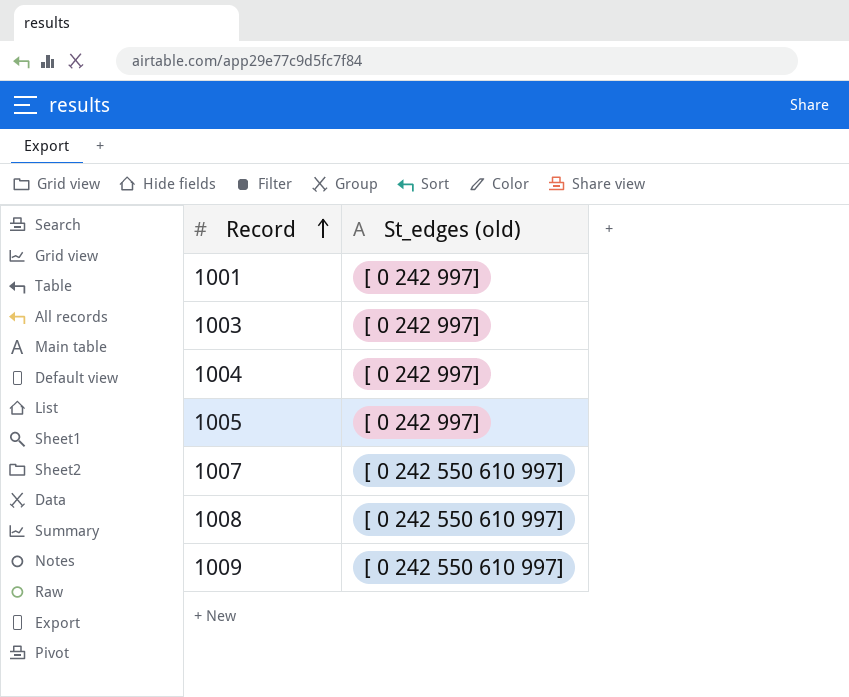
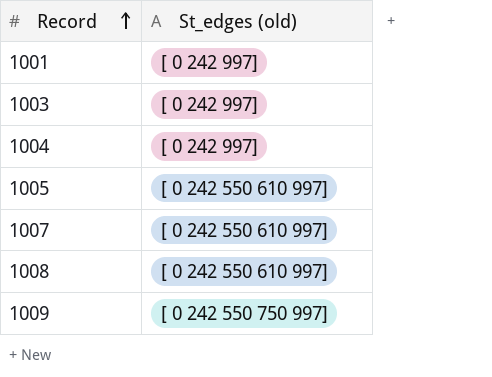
1005 | St_edges (old): [ 0 242 997] -> [ 0 242 550 610 997]
1009 | St_edges (old): [ 0 242 550 610 997] -> [ 0 242 550 750 997]

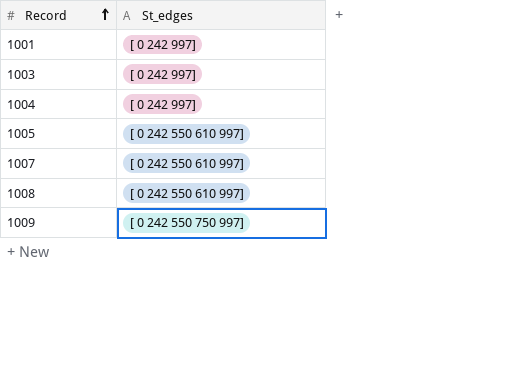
column name: St_edges (old) -> St_edges

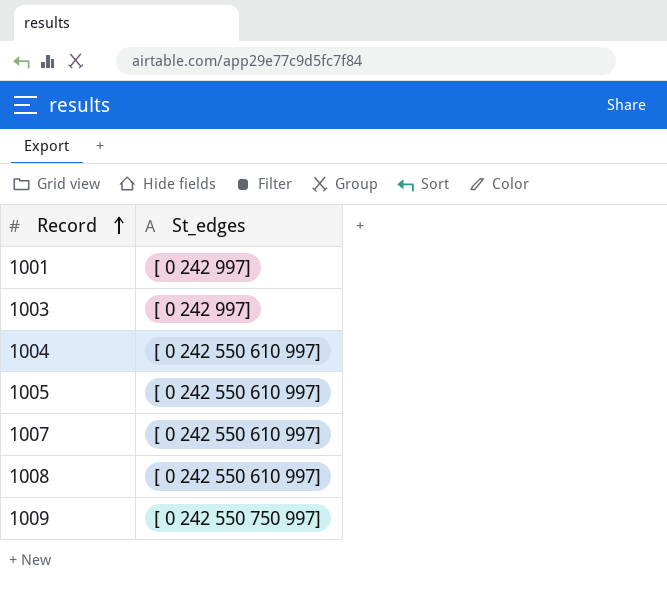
1004 | St_edges: [ 0 242 997] -> [ 0 242 550 610 997]

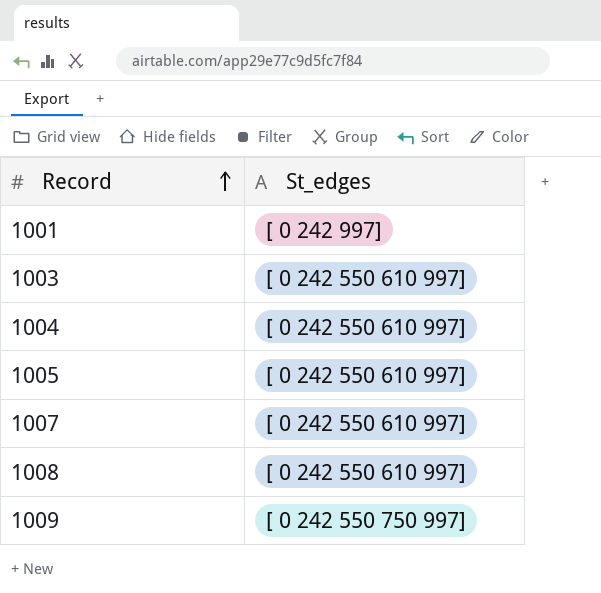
1003 | St_edges: [ 0 242 997] -> [ 0 242 550 610 997]

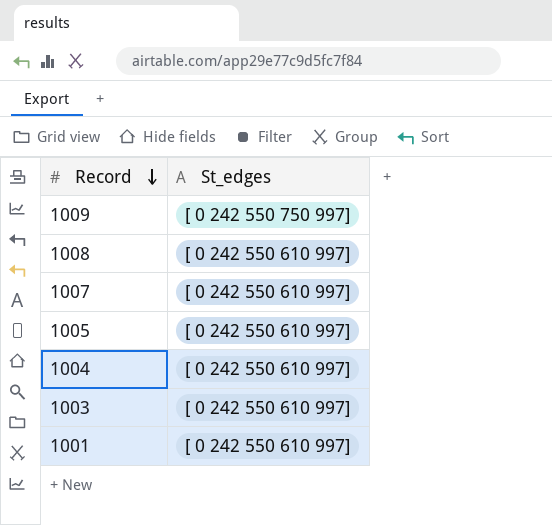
row order: Record ascending -> Record descending
1001 | St_edges: [ 0 242 997] -> [ 0 242 550 610 997]

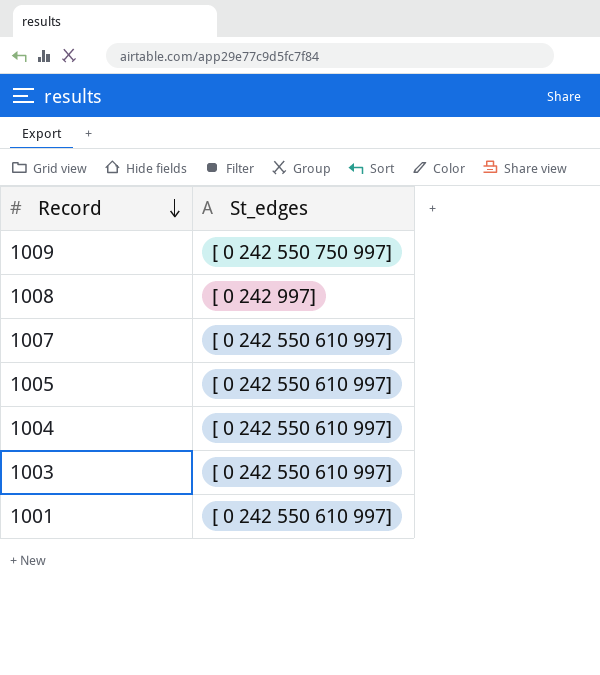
1008 | St_edges: [ 0 242 550 610 997] -> [ 0 242 997]

